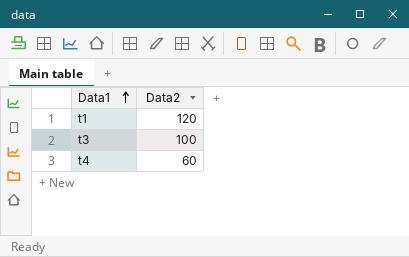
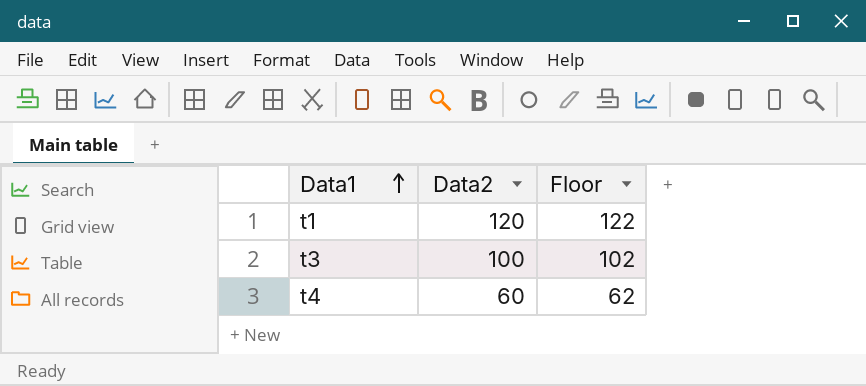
column Floor | formula: none -> [Data2] + 2

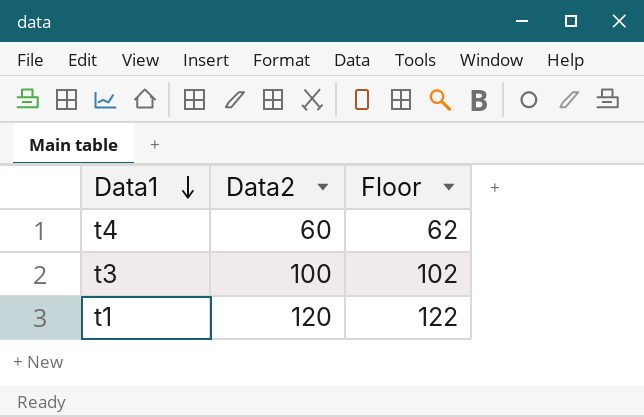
row order: Data1 ascending -> Data1 descending

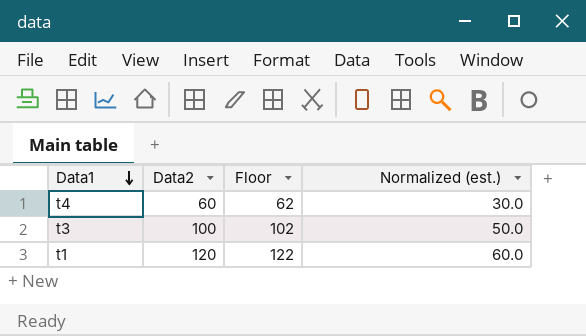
column Normalized (est.) | formula: none -> [Data2] * 0.5

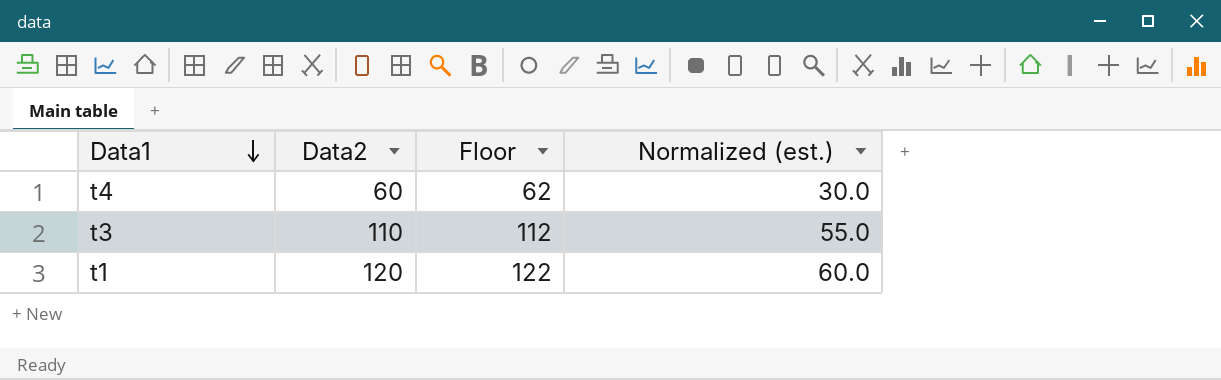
t3 | Data2: 100 -> 110
t3 | Floor: 102 -> 112
t3 | Normalized (est.): 50.0 -> 55.0

